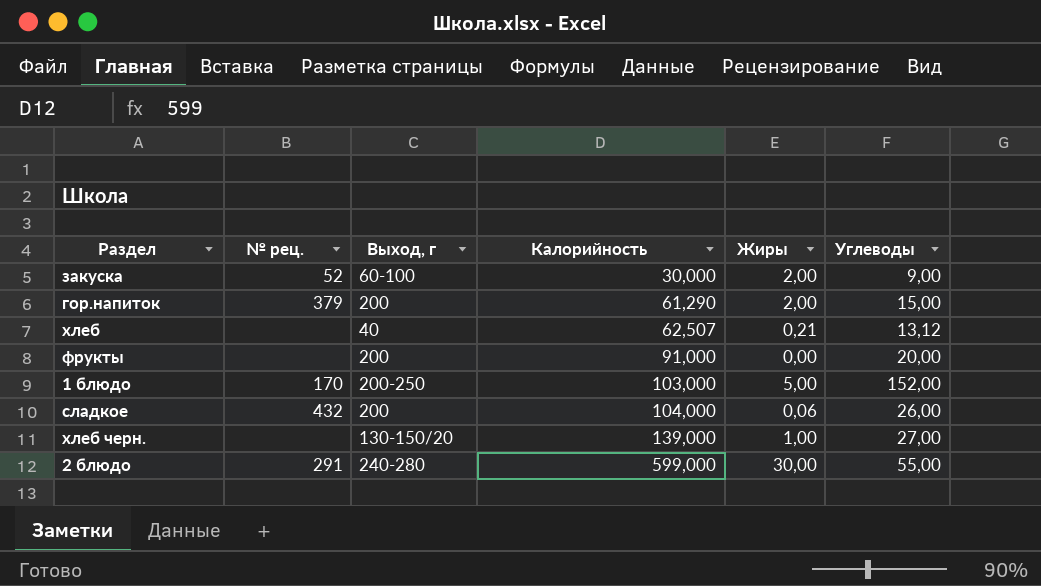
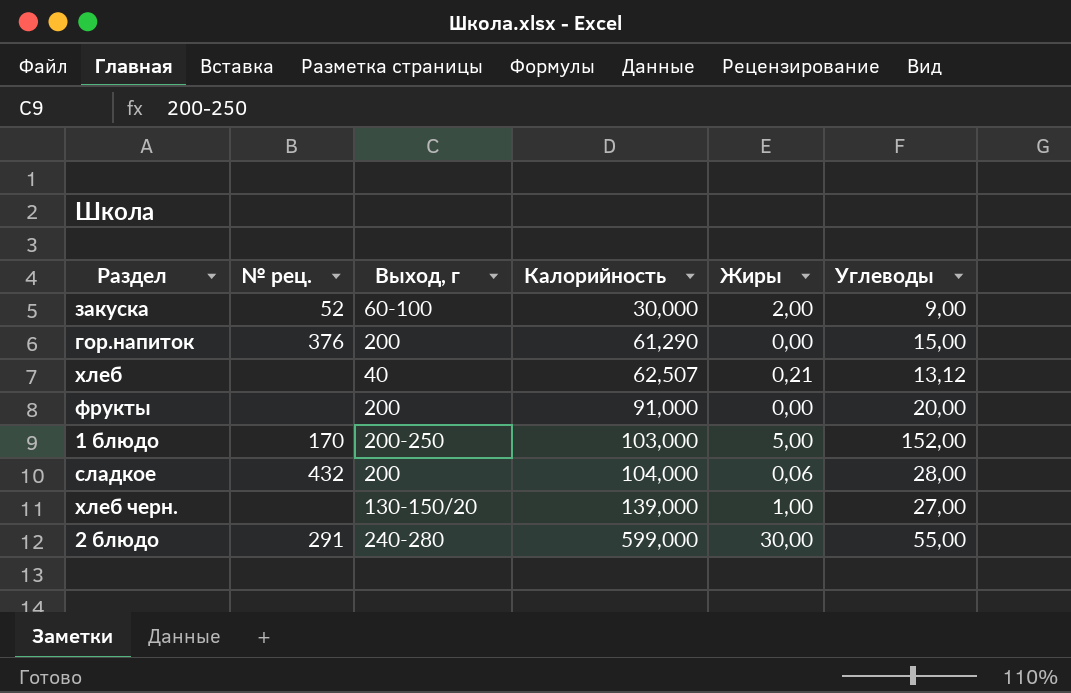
гор.напиток | № рец.: 379 -> 376
гор.напиток | Жиры: 2,00 -> 0,00
сладкое | Углеводы: 26,00 -> 28,00

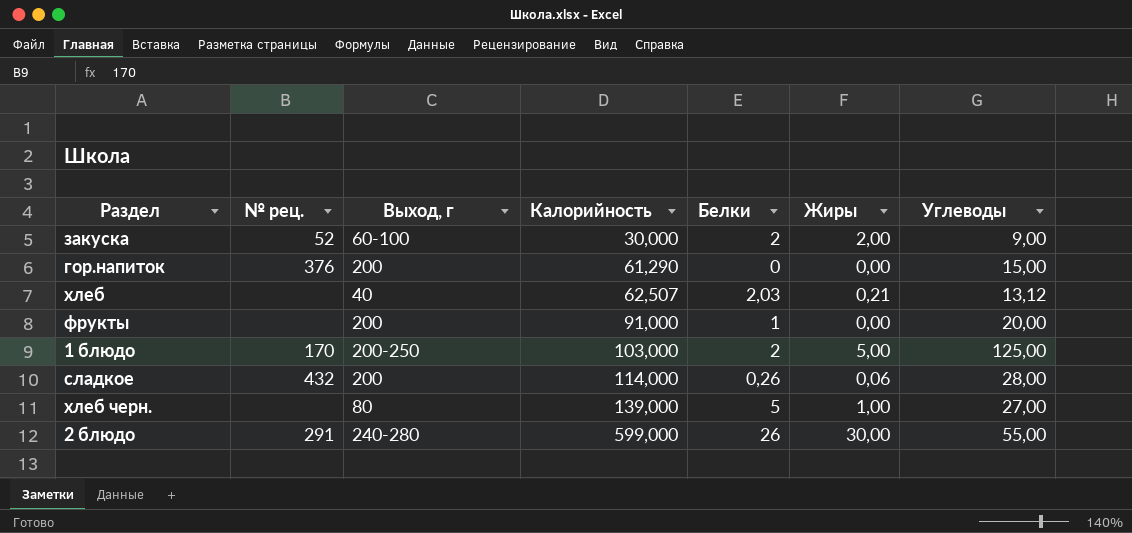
column Белки | position: none -> 5
1 блюдо | Углеводы: 152,00 -> 125,00
сладкое | Калорийность: 104,000 -> 114,000
хлеб черн. | Выход, г: 130-150/20 -> 80

